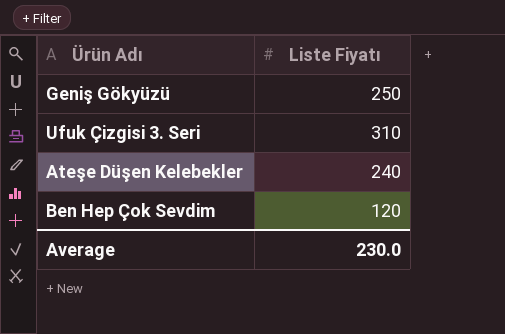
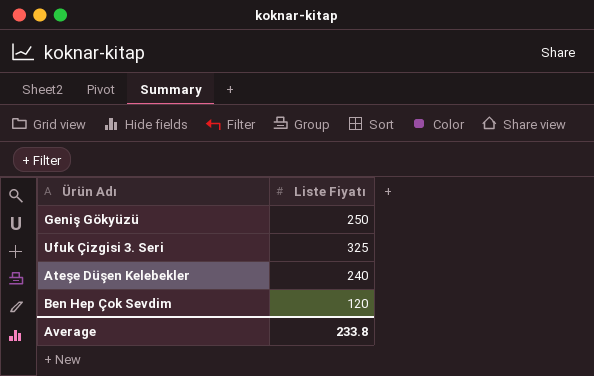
Ufuk Çizgisi 3. Seri | Liste Fiyatı: 310 -> 325
Average | Liste Fiyatı: 230.0 -> 233.8

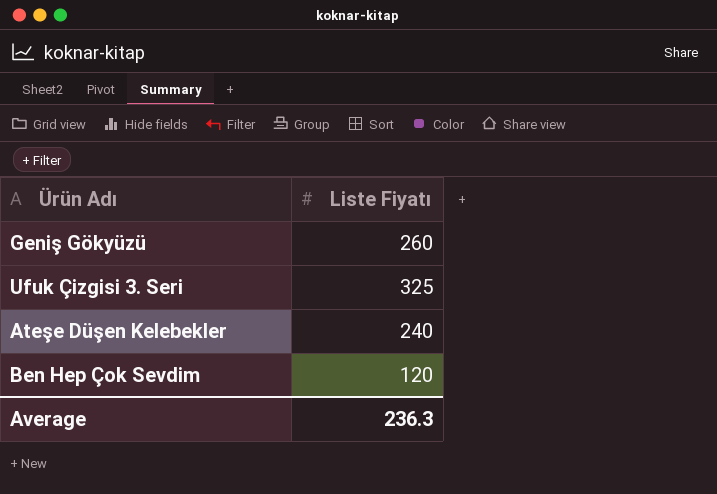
Geniş Gökyüzü | Liste Fiyatı: 250 -> 260
Average | Liste Fiyatı: 233.8 -> 236.3

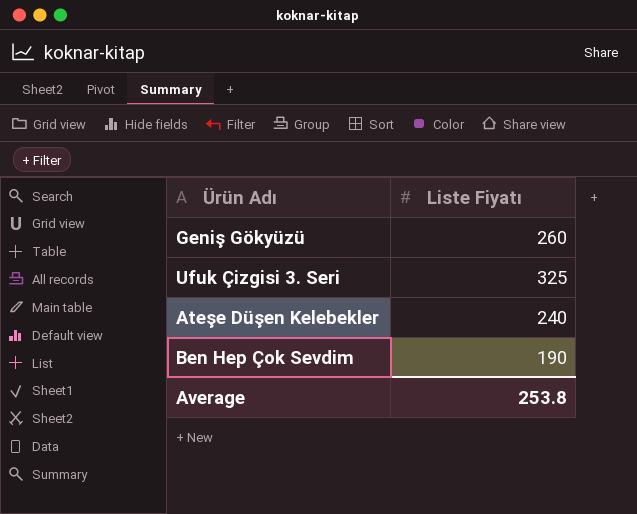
Ben Hep Çok Sevdim | Liste Fiyatı: 120 -> 190
Average | Liste Fiyatı: 236.3 -> 253.8

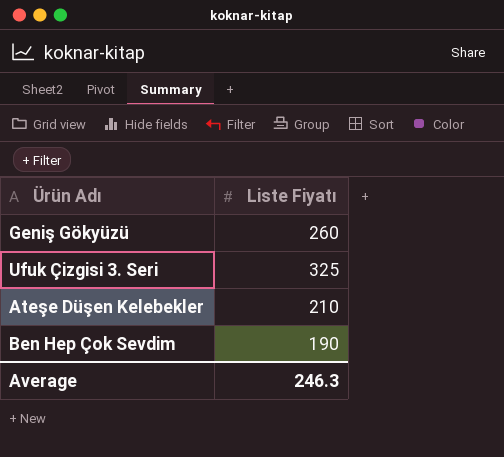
Ateşe Düşen Kelebekler | Liste Fiyatı: 240 -> 210
Average | Liste Fiyatı: 253.8 -> 246.3

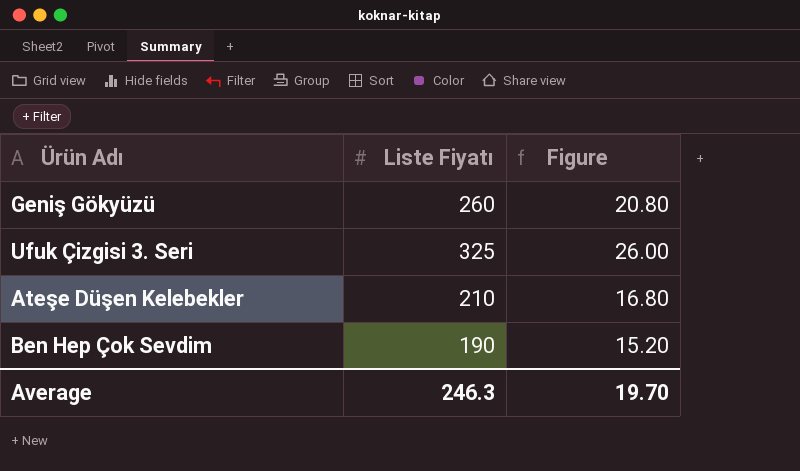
column Figure | formula: none -> [Liste Fiyatı] * 0.08

